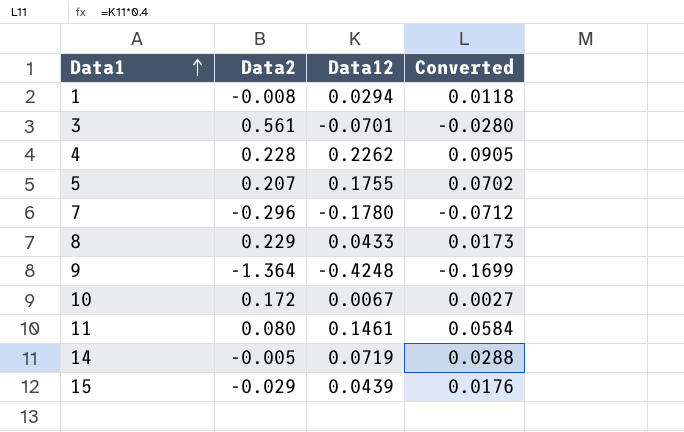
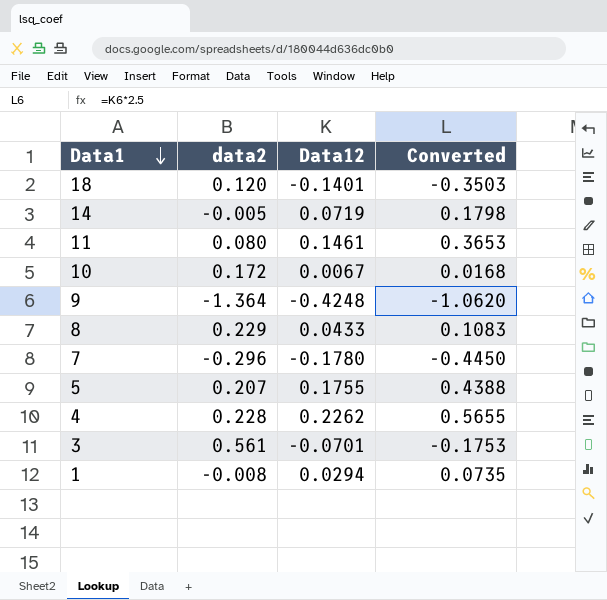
row order: Data1 ascending -> Data1 descending
column name: Data2 -> data2
column Converted | formula: [Data12] * 0.4 -> [Data12] * 2.5
row 15: -0.029 | 0.0439 | 0.0176 -> none
row 18: none -> 0.120 | -0.1401 | -0.3503

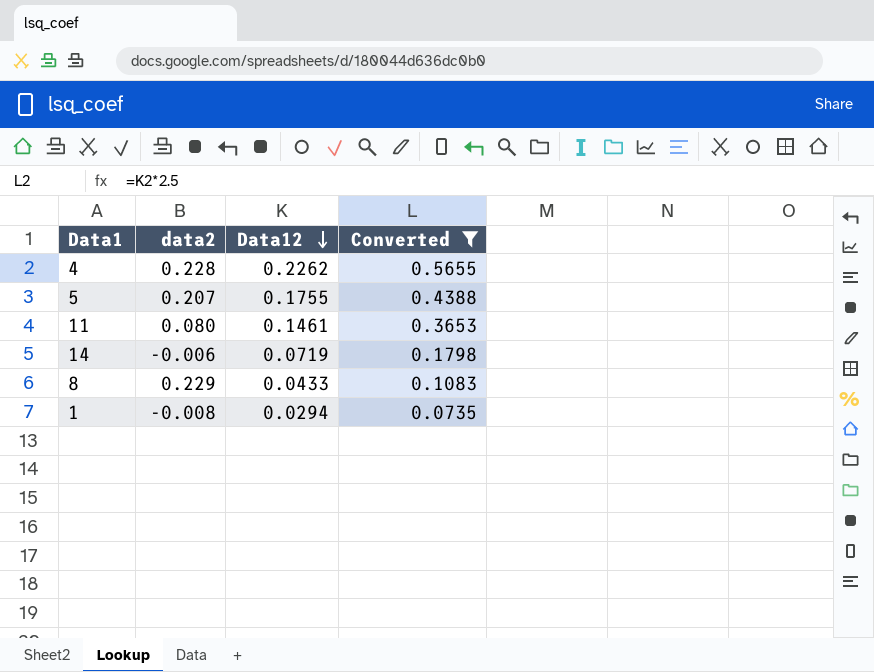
filter: none -> Converted >= 0.0735
row order: Data1 descending -> Data12 descending
14 | data2: -0.005 -> -0.006

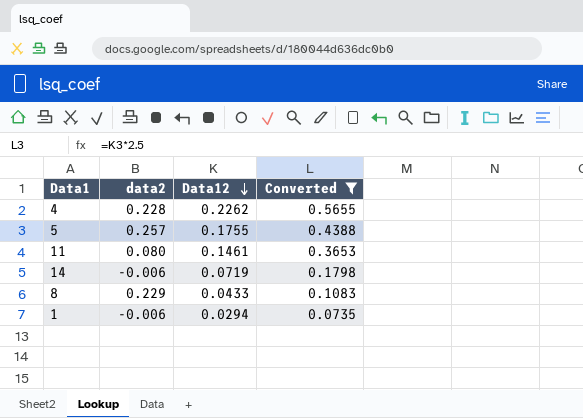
5 | data2: 0.207 -> 0.257
1 | data2: -0.008 -> -0.006

